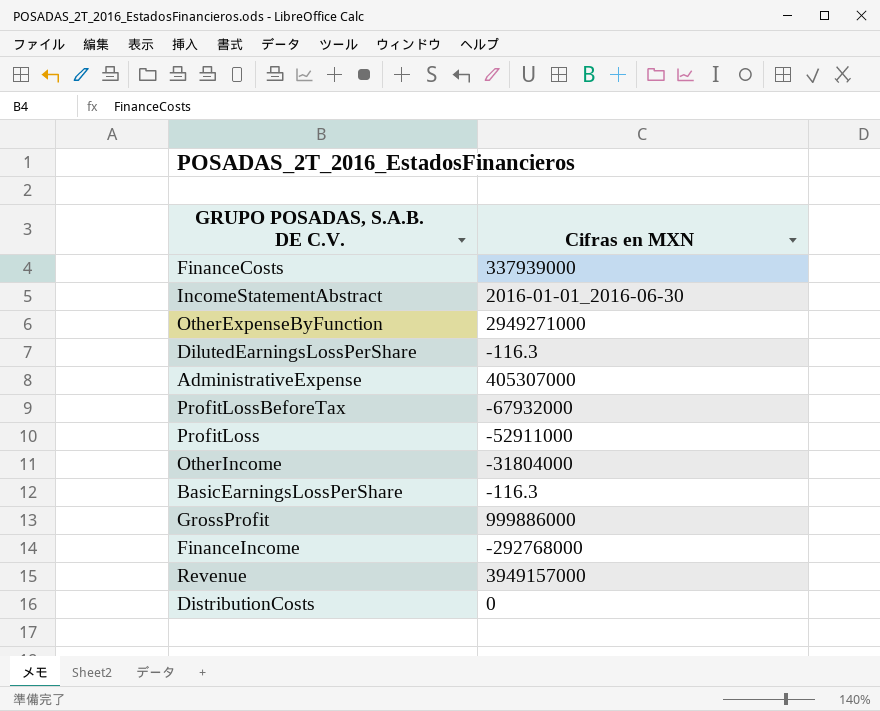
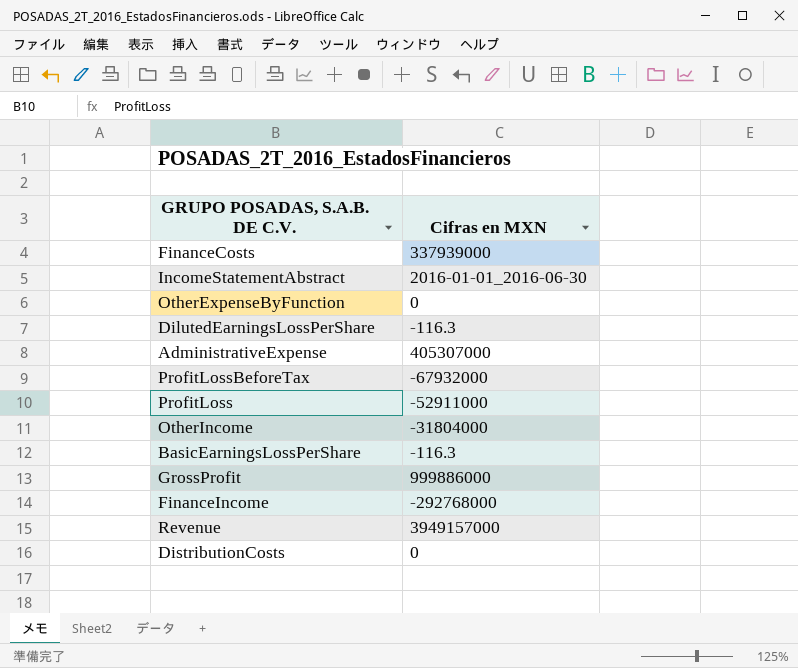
OtherExpenseByFunction | Cifras en MXN: 2949271000 -> 0

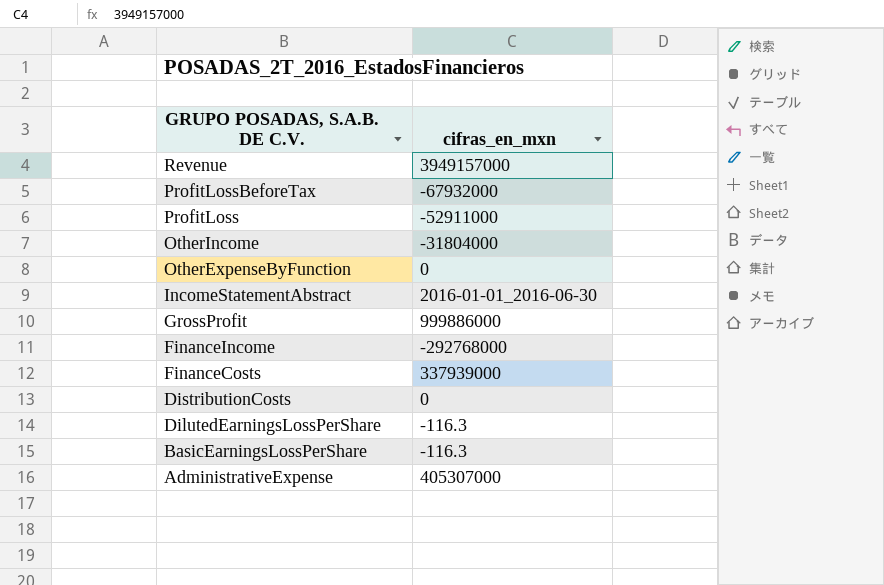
row order: none -> GRUPO POSADAS, S.A.B. DE C.V. descending
column name: Cifras en MXN -> cifras_en_mxn

